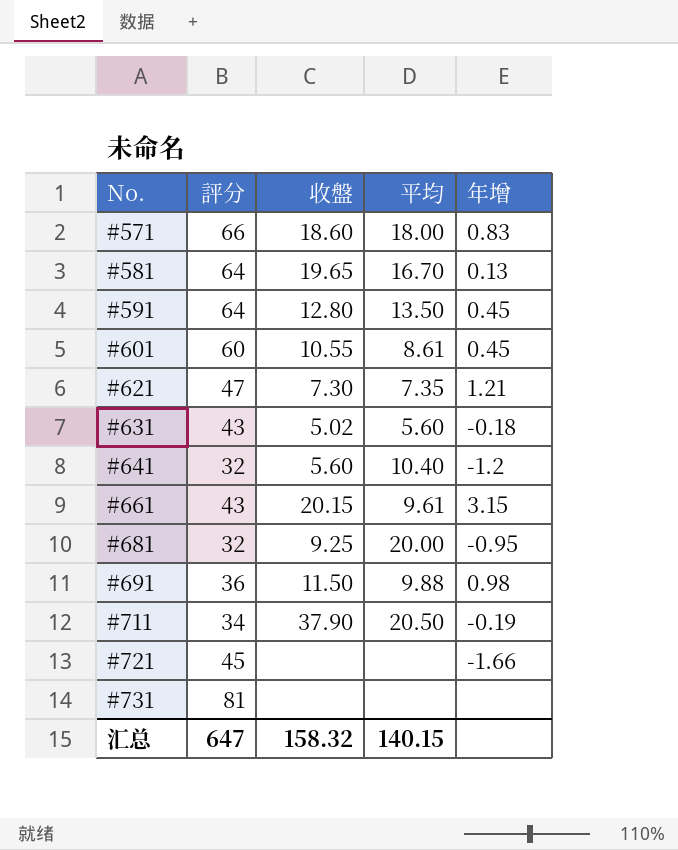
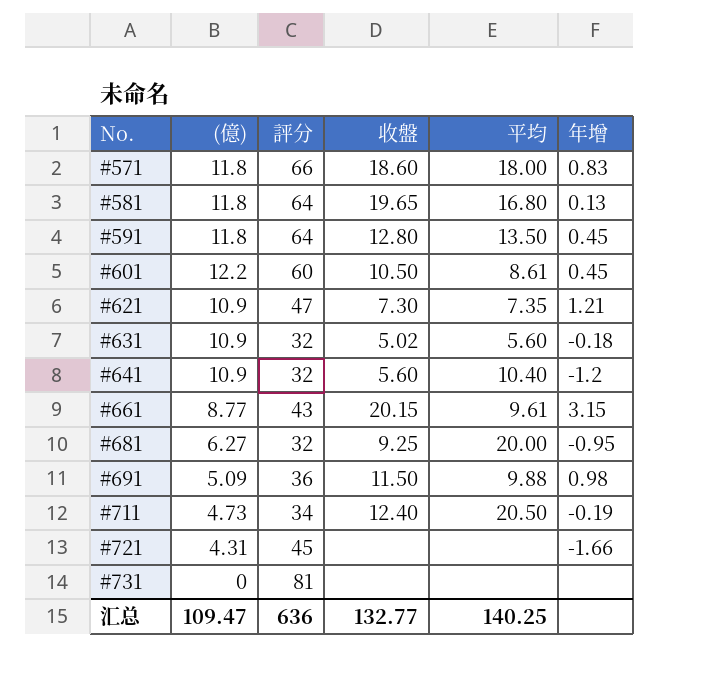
column (億) | position: none -> 2
#581 | 平均: 16.70 -> 16.80
#601 | 收盤: 10.55 -> 10.50
#631 | 評分: 43 -> 32
#711 | 收盤: 37.90 -> 12.40
汇总 | 評分: 647 -> 636
汇总 | 收盤: 158.32 -> 132.77
汇总 | 平均: 140.15 -> 140.25

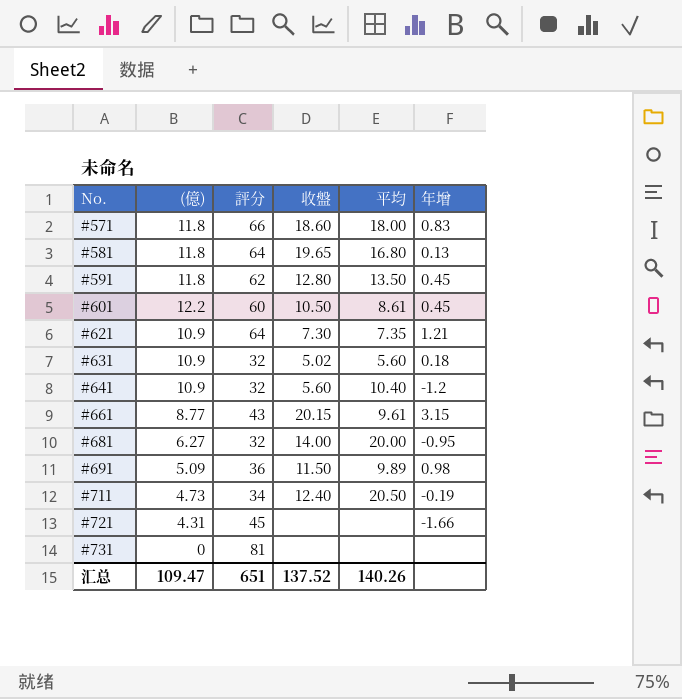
#591 | 評分: 64 -> 62
#621 | 評分: 47 -> 64
#631 | 年增: -0.18 -> 0.18
#681 | 收盤: 9.25 -> 14.00
#691 | 平均: 9.88 -> 9.89
汇总 | 評分: 636 -> 651
汇总 | 收盤: 132.77 -> 137.52
汇总 | 平均: 140.25 -> 140.26

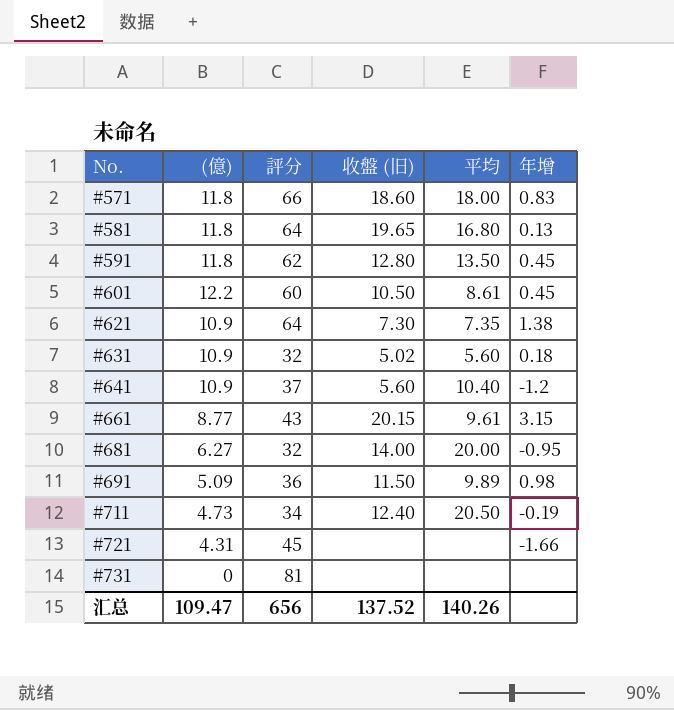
column name: 收盤 -> 收盤 (旧)
#621 | 年增: 1.21 -> 1.38
#641 | 評分: 32 -> 37
汇总 | 評分: 651 -> 656

